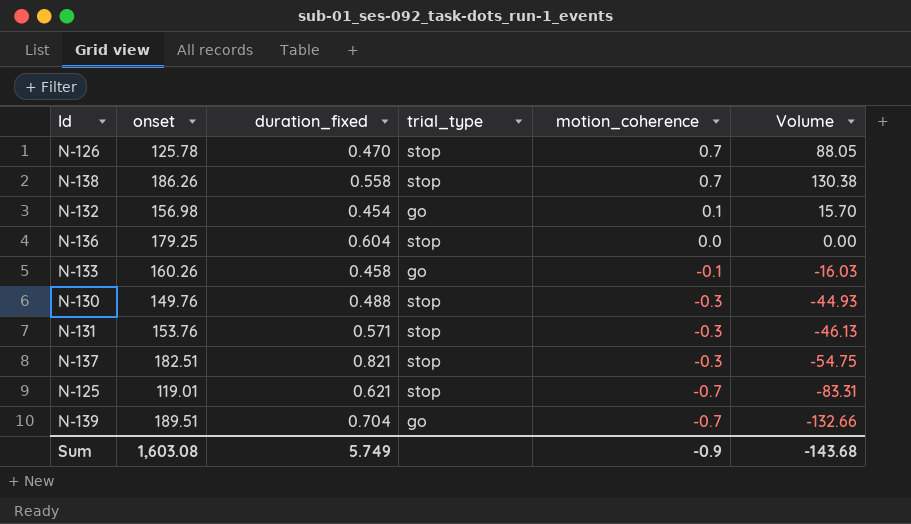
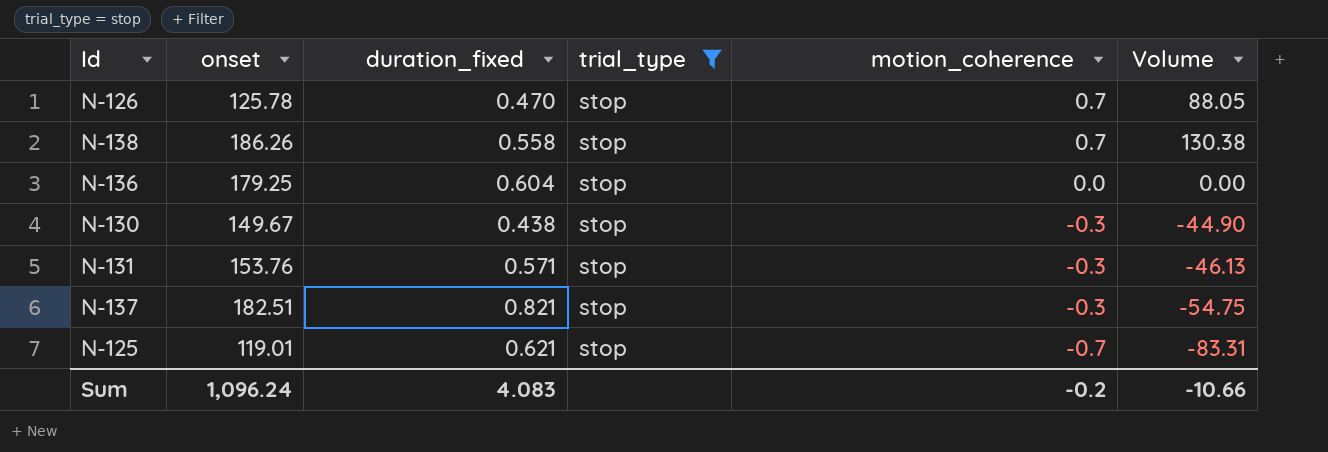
filter: none -> trial_type = stop
N-130 | onset: 149.76 -> 149.67
N-130 | duration_fixed: 0.488 -> 0.438
N-130 | Volume: -44.93 -> -44.90
Sum | onset: 1,603.08 -> 1,096.24
Sum | duration_fixed: 5.749 -> 4.083
Sum | motion_coherence: -0.9 -> -0.2
Sum | Volume: -143.68 -> -10.66

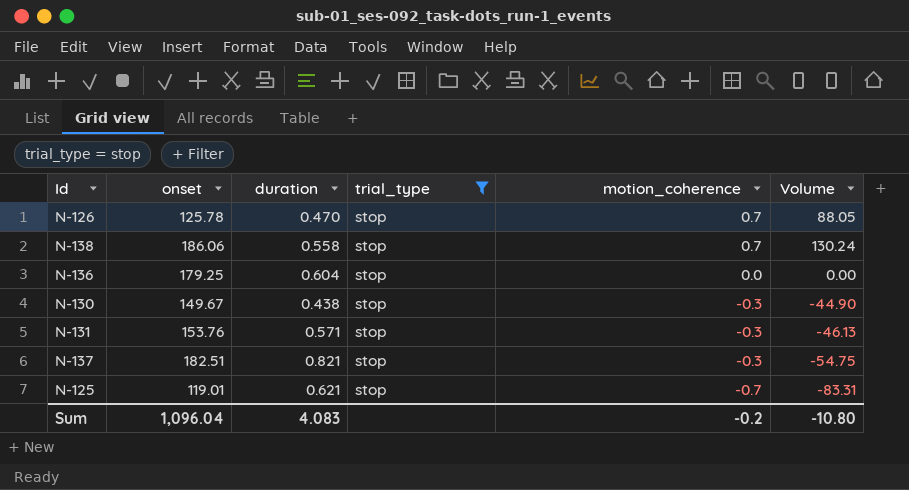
column name: duration_fixed -> duration
N-138 | onset: 186.26 -> 186.06
N-138 | Volume: 130.38 -> 130.24
Sum | onset: 1,096.24 -> 1,096.04
Sum | Volume: -10.66 -> -10.80

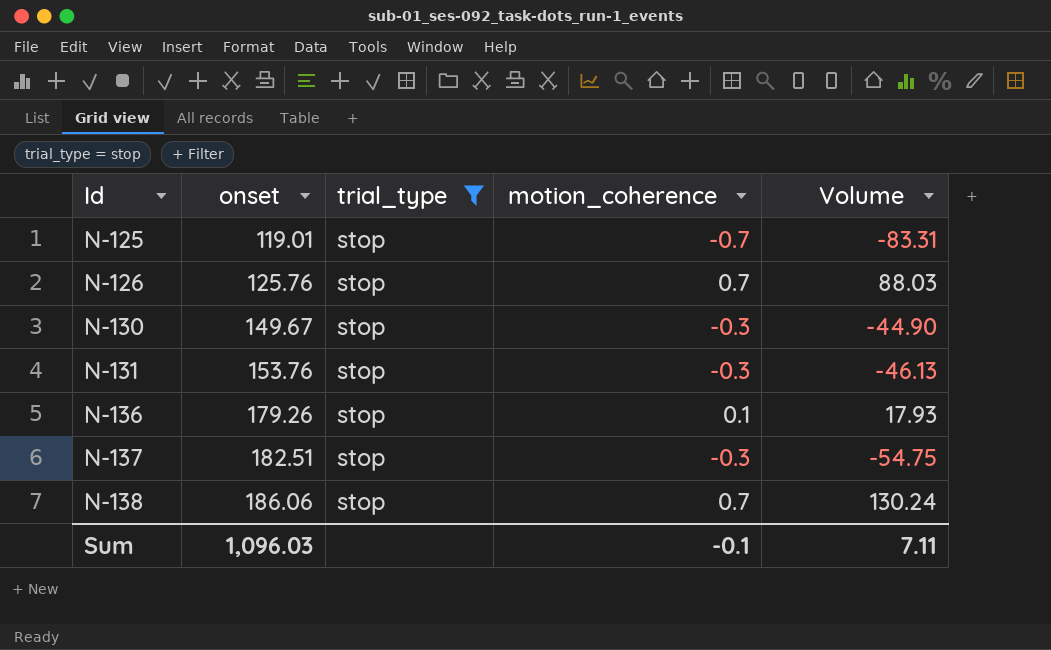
row order: motion_coherence descending -> Id ascending
column duration | position: 3 -> none
N-126 | onset: 125.78 -> 125.76
N-126 | Volume: 88.05 -> 88.03
N-136 | onset: 179.25 -> 179.26
N-136 | motion_coherence: 0.0 -> 0.1
N-136 | Volume: 0.00 -> 17.93
Sum | onset: 1,096.04 -> 1,096.03
Sum | motion_coherence: -0.2 -> -0.1
Sum | Volume: -10.80 -> 7.11

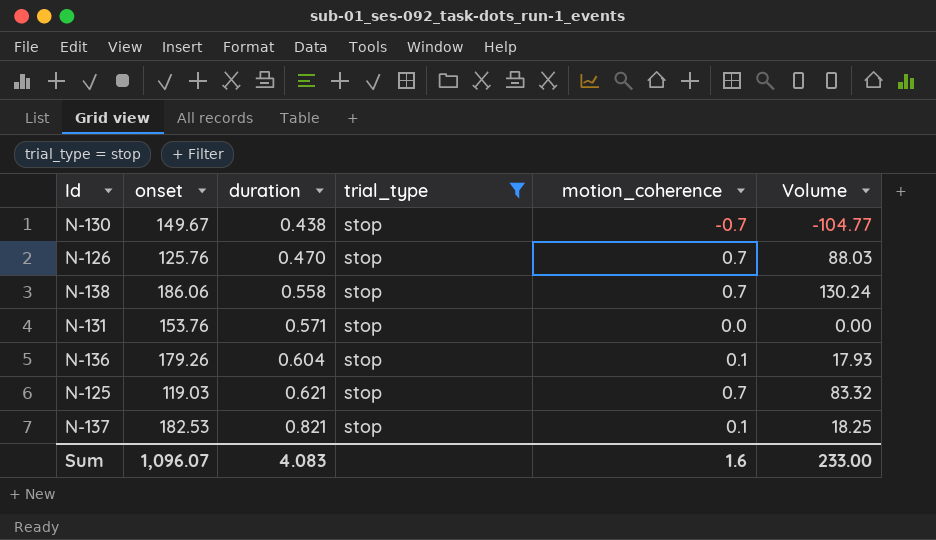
row order: Id ascending -> duration ascending
column duration | position: none -> 3
N-130 | motion_coherence: -0.3 -> -0.7
N-130 | Volume: -44.90 -> -104.77
N-131 | motion_coherence: -0.3 -> 0.0
N-131 | Volume: -46.13 -> 0.00
N-125 | onset: 119.01 -> 119.03
N-125 | motion_coherence: -0.7 -> 0.7
N-125 | Volume: -83.31 -> 83.32
N-137 | onset: 182.51 -> 182.53
N-137 | motion_coherence: -0.3 -> 0.1
N-137 | Volume: -54.75 -> 18.25
Sum | onset: 1,096.03 -> 1,096.07
Sum | motion_coherence: -0.1 -> 1.6
Sum | Volume: 7.11 -> 233.00

